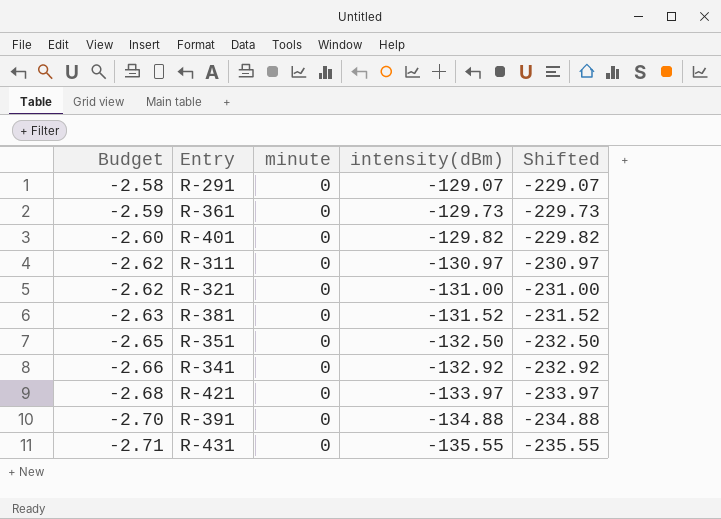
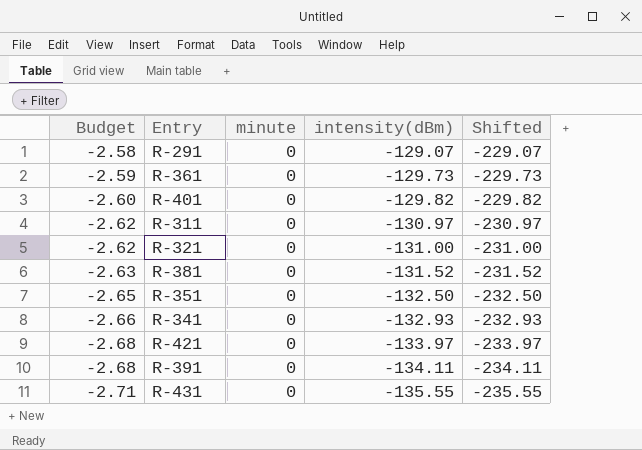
R-341 | intensity(dBm): -132.92 -> -132.93
R-341 | Shifted: -232.92 -> -232.93
R-391 | Budget: -2.70 -> -2.68
R-391 | intensity(dBm): -134.88 -> -134.11
R-391 | Shifted: -234.88 -> -234.11

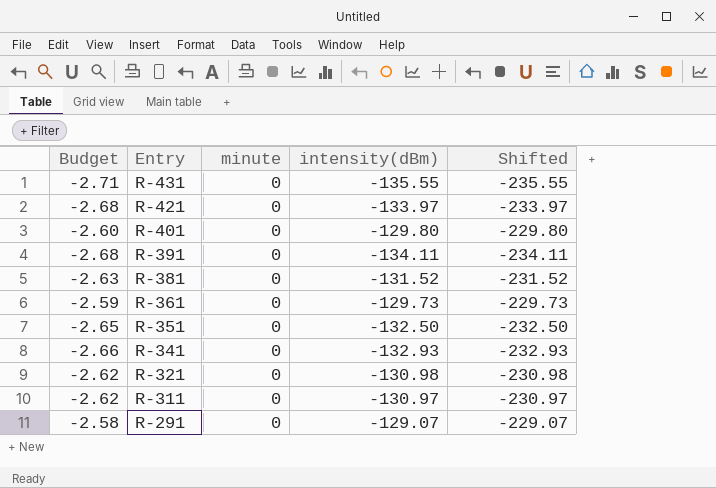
row order: Budget descending -> Entry descending
R-401 | intensity(dBm): -129.82 -> -129.80
R-401 | Shifted: -229.82 -> -229.80
R-321 | intensity(dBm): -131.00 -> -130.98
R-321 | Shifted: -231.00 -> -230.98

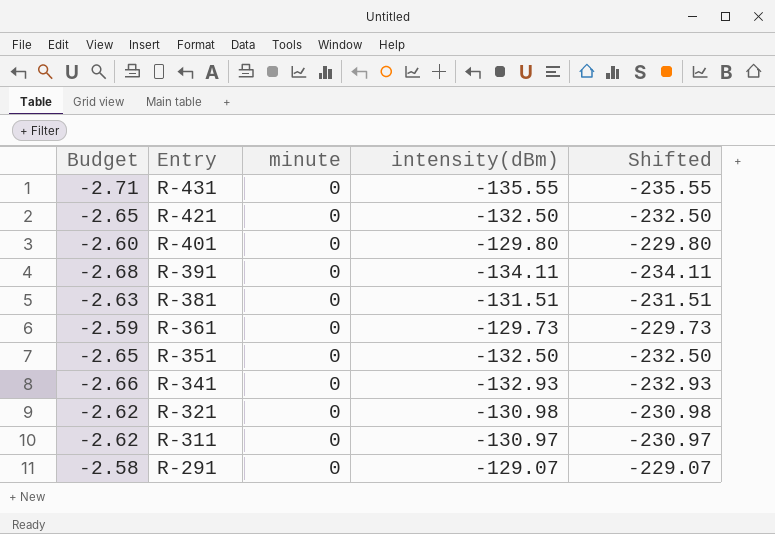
R-421 | Budget: -2.68 -> -2.65
R-421 | intensity(dBm): -133.97 -> -132.50
R-421 | Shifted: -233.97 -> -232.50
R-381 | intensity(dBm): -131.52 -> -131.51
R-381 | Shifted: -231.52 -> -231.51

